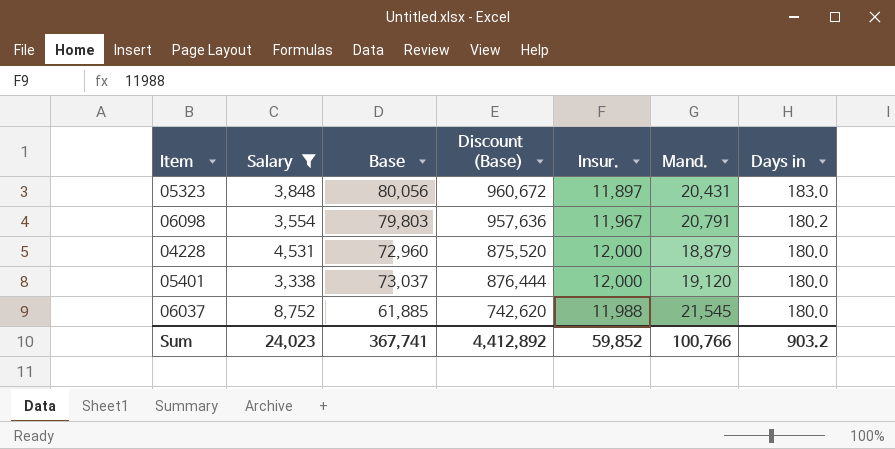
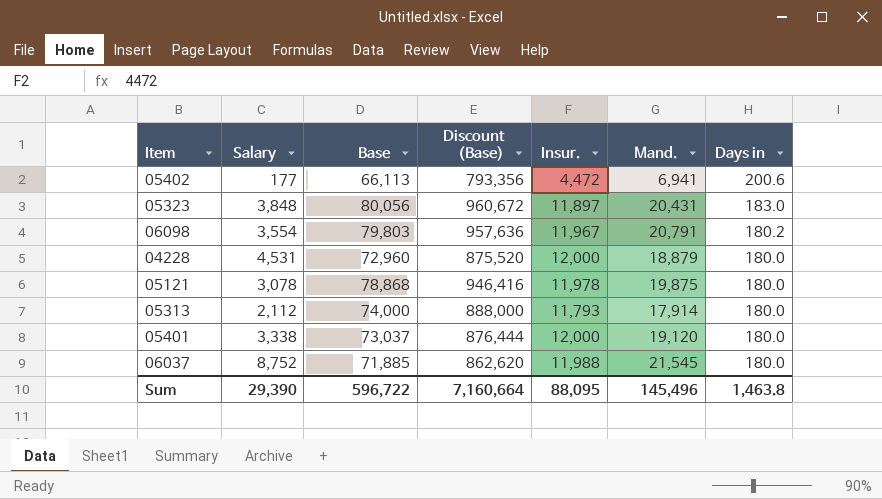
filter: Salary >= 3,338 -> none
06037 | Base: 61,885 -> 71,885
06037 | Discount (Base): 742,620 -> 862,620
Sum | Salary: 24,023 -> 29,390
Sum | Base: 367,741 -> 596,722
Sum | Discount (Base): 4,412,892 -> 7,160,664
Sum | Insur.: 59,852 -> 88,095
Sum | Mand.: 100,766 -> 145,496
Sum | Days in: 903.2 -> 1,463.8

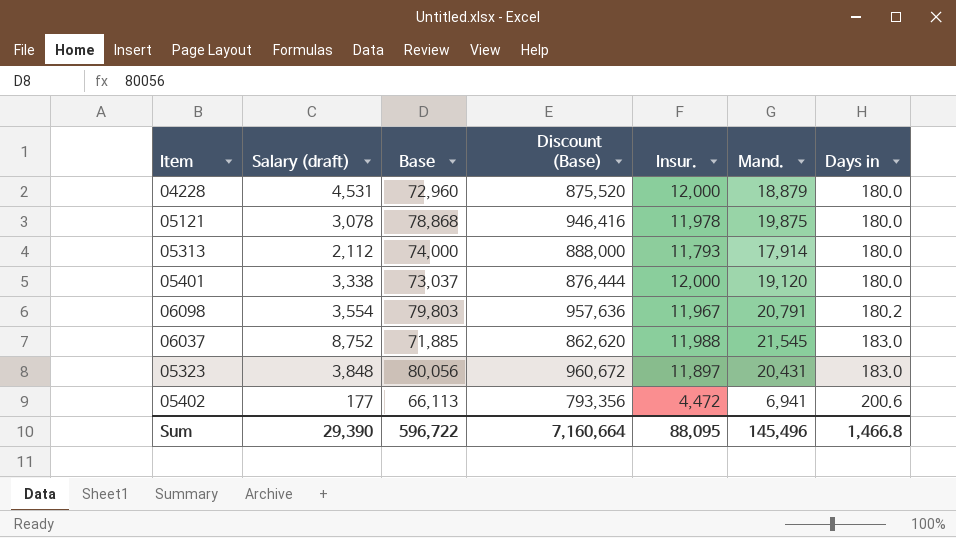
row order: Days in descending -> Days in ascending
column name: Salary -> Salary (draft)
06037 | Days in: 180.0 -> 183.0
Sum | Days in: 1,463.8 -> 1,466.8

